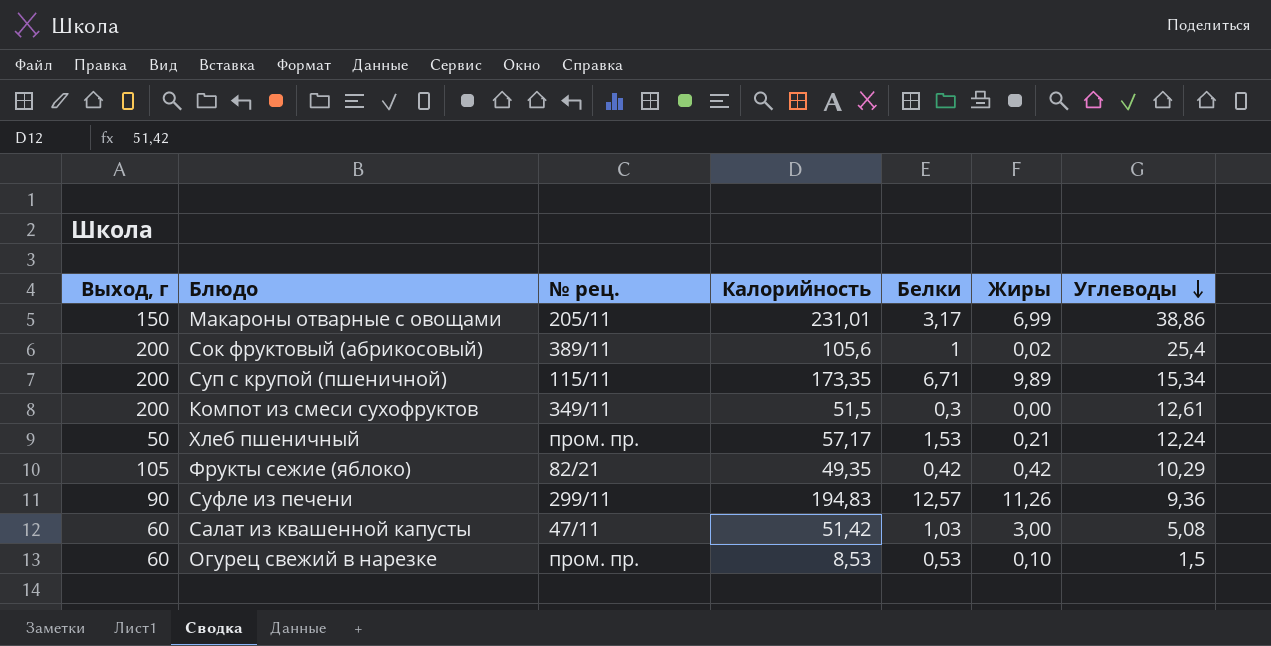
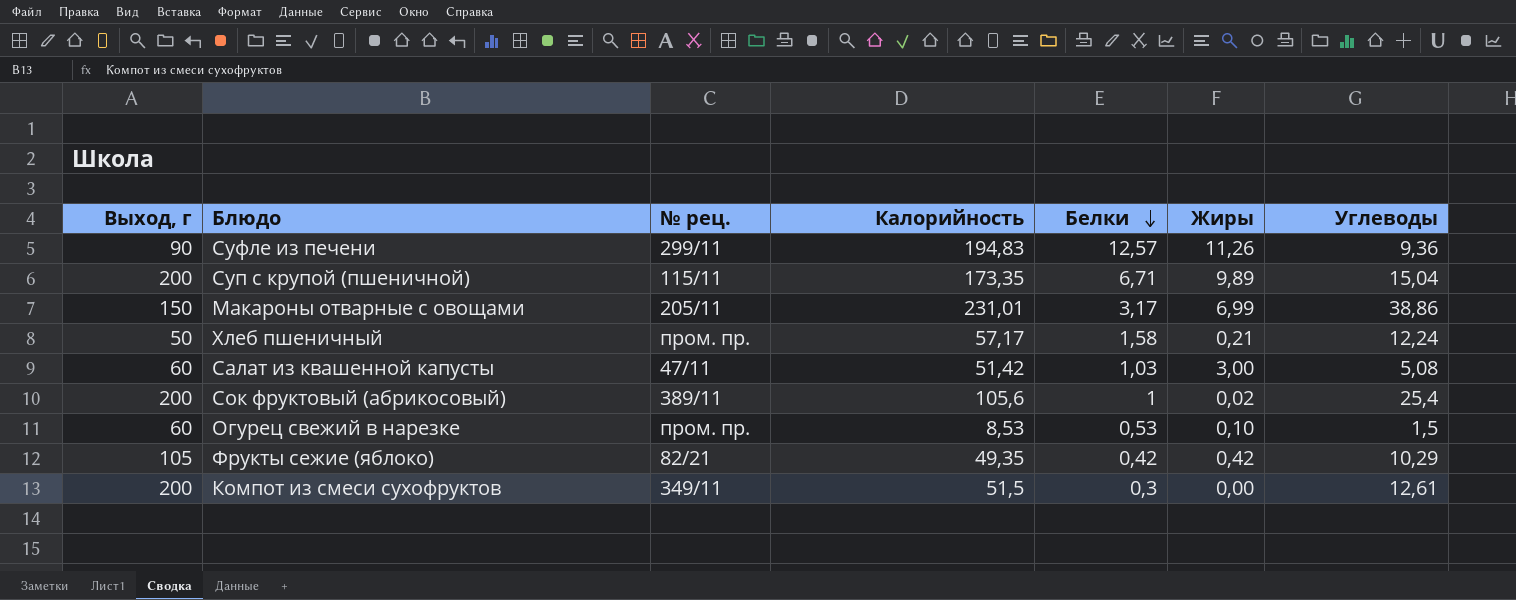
row order: Углеводы descending -> Белки descending
Суп с крупой (пшеничной) | Углеводы: 15,34 -> 15,04
Хлеб пшеничный | Белки: 1,53 -> 1,58

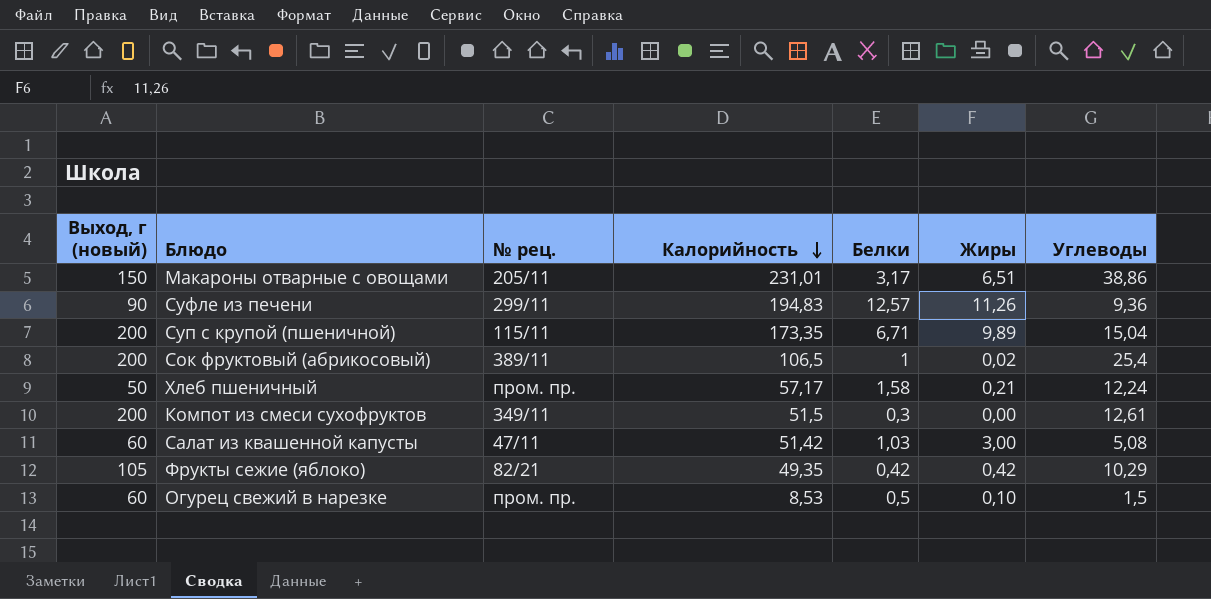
row order: Белки descending -> Калорийность descending
column name: Выход, г -> Выход, г (новый)
Макароны отварные с овощами | Жиры: 6,99 -> 6,51
Сок фруктовый (абрикосовый) | Калорийность: 105,6 -> 106,5
Огурец свежий в нарезке | Белки: 0,53 -> 0,5

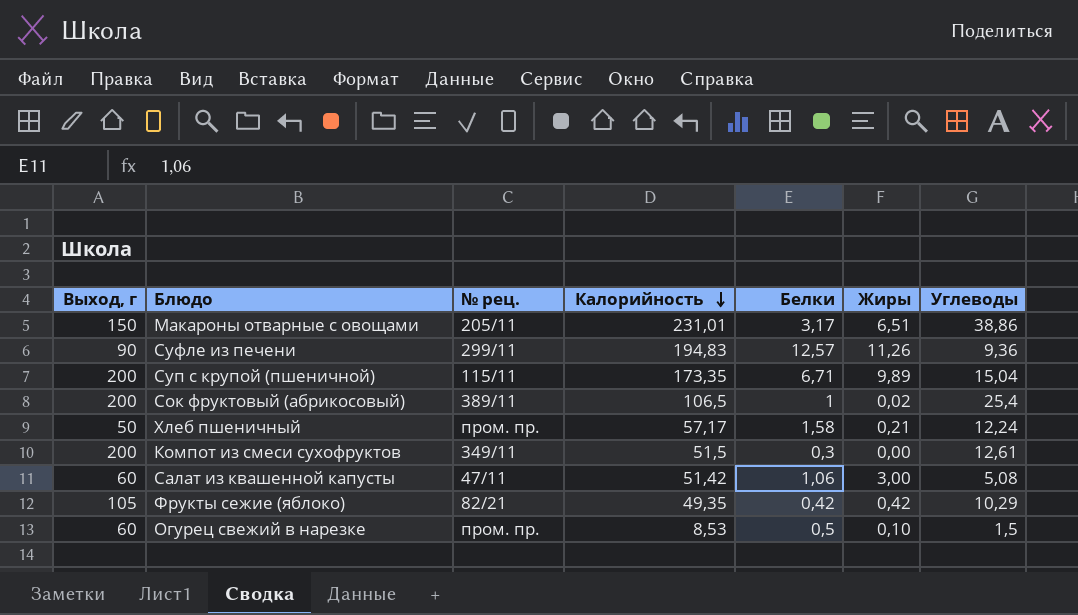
column name: Выход, г (новый) -> Выход, г
Салат из квашенной капусты | Белки: 1,03 -> 1,06

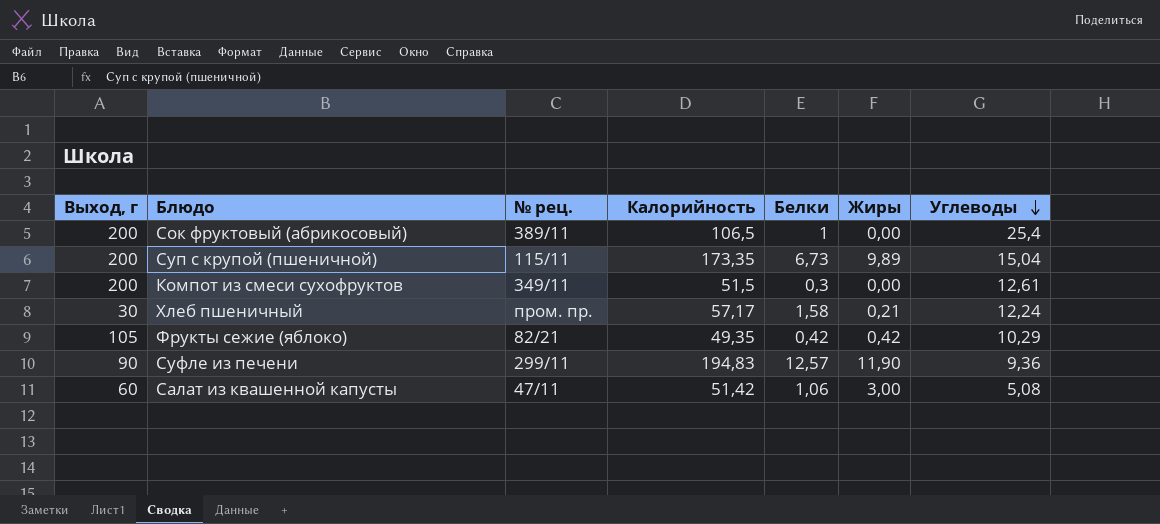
row order: Калорийность descending -> Углеводы descending
row Макароны отварные с овощами: 150 | 205/11 | 231,01 | 3,17 | 6,51 | 38,86 -> none
row Огурец свежий в нарезке: 60 | пром. пр. | 8,53 | 0,5 | 0,10 | 1,5 -> none
Сок фруктовый (абрикосовый) | Жиры: 0,02 -> 0,00
Суп с крупой (пшеничной) | Белки: 6,71 -> 6,73
Хлеб пшеничный | Выход, г: 50 -> 30
Суфле из печени | Жиры: 11,26 -> 11,90

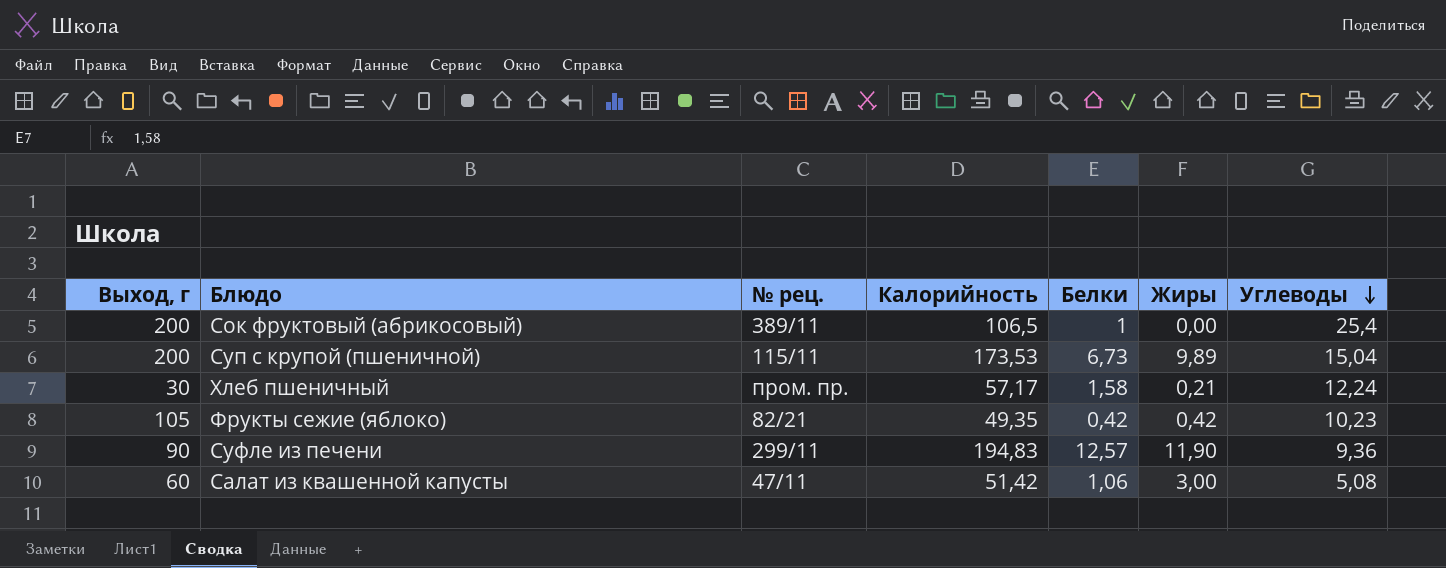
row Компот из смеси сухофруктов: 200 | 349/11 | 51,5 | 0,3 | 0,00 | 12,61 -> none
Суп с крупой (пшеничной) | Калорийность: 173,35 -> 173,53
Фрукты сежие (яблоко) | Углеводы: 10,29 -> 10,23

